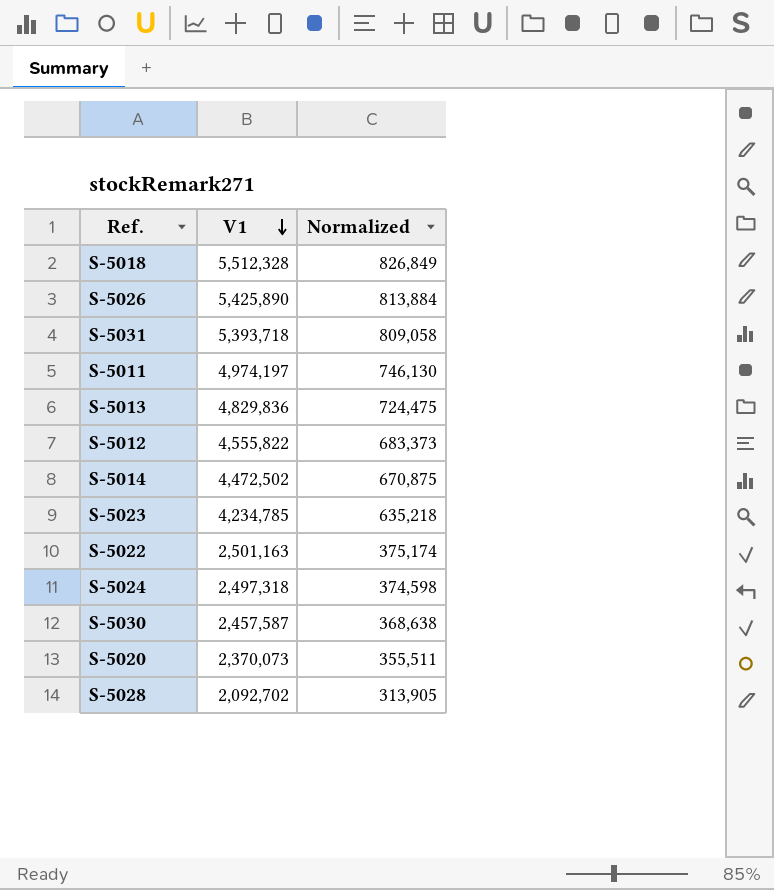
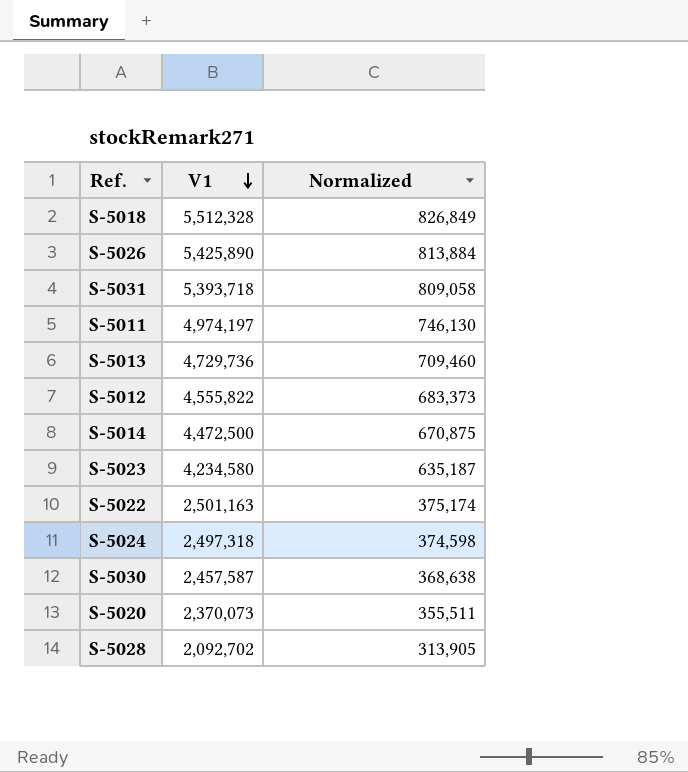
S-5013 | V1: 4,829,836 -> 4,729,736
S-5013 | Normalized: 724,475 -> 709,460
S-5014 | V1: 4,472,502 -> 4,472,500
S-5023 | V1: 4,234,785 -> 4,234,580
S-5023 | Normalized: 635,218 -> 635,187

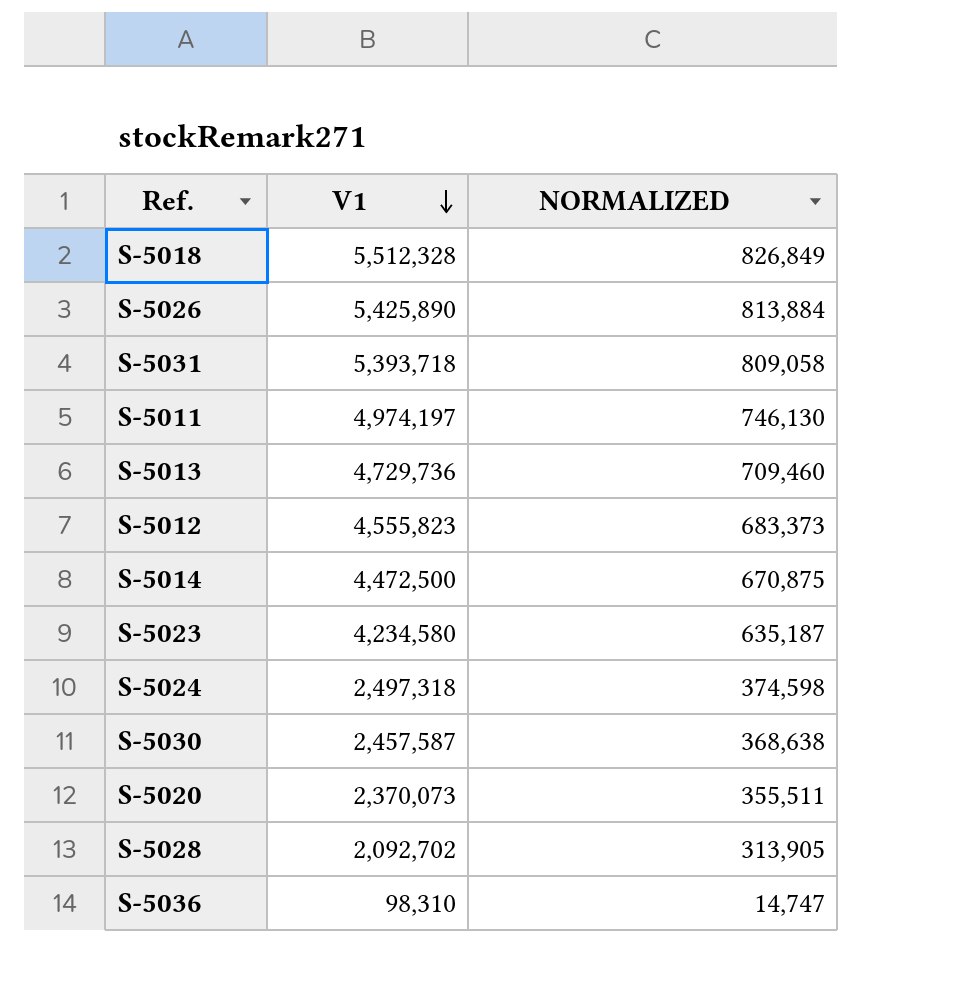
column name: Normalized -> NORMALIZED
row S-5022: 2,501,163 | 375,174 -> none
S-5012 | V1: 4,555,822 -> 4,555,823
row S-5036: none -> 98,310 | 14,747

